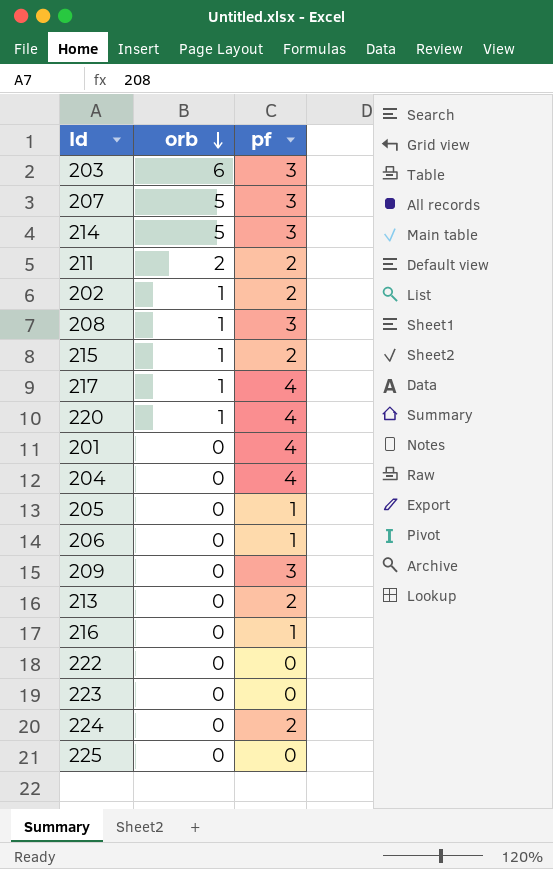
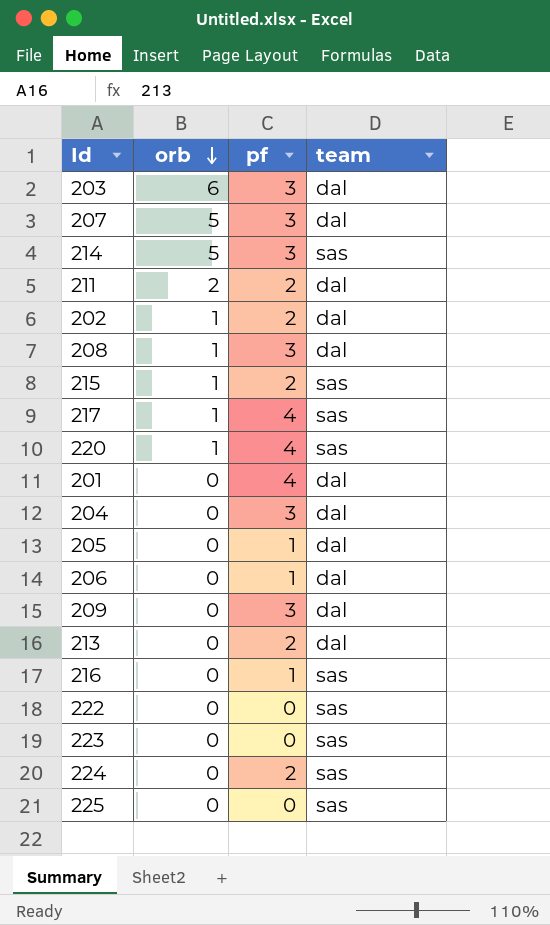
column team | position: none -> 4
204 | pf: 4 -> 3

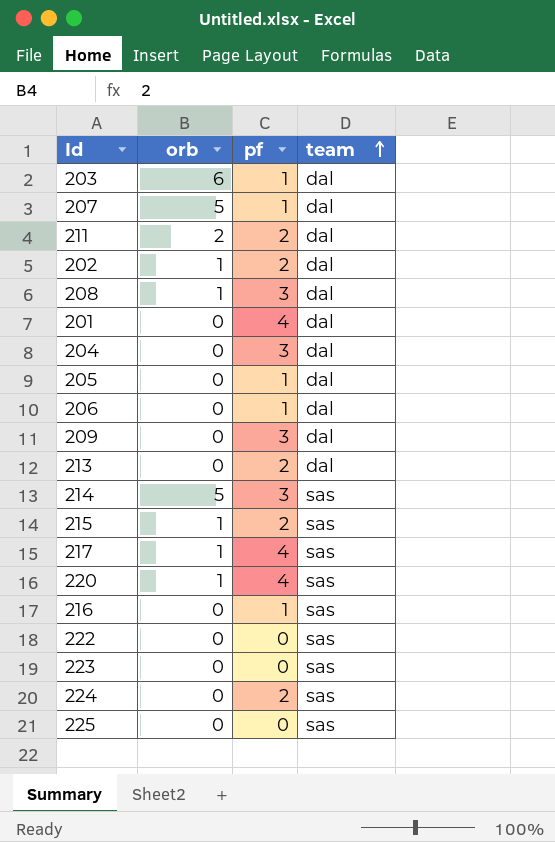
row order: orb descending -> team ascending
203 | pf: 3 -> 1
207 | pf: 3 -> 1

